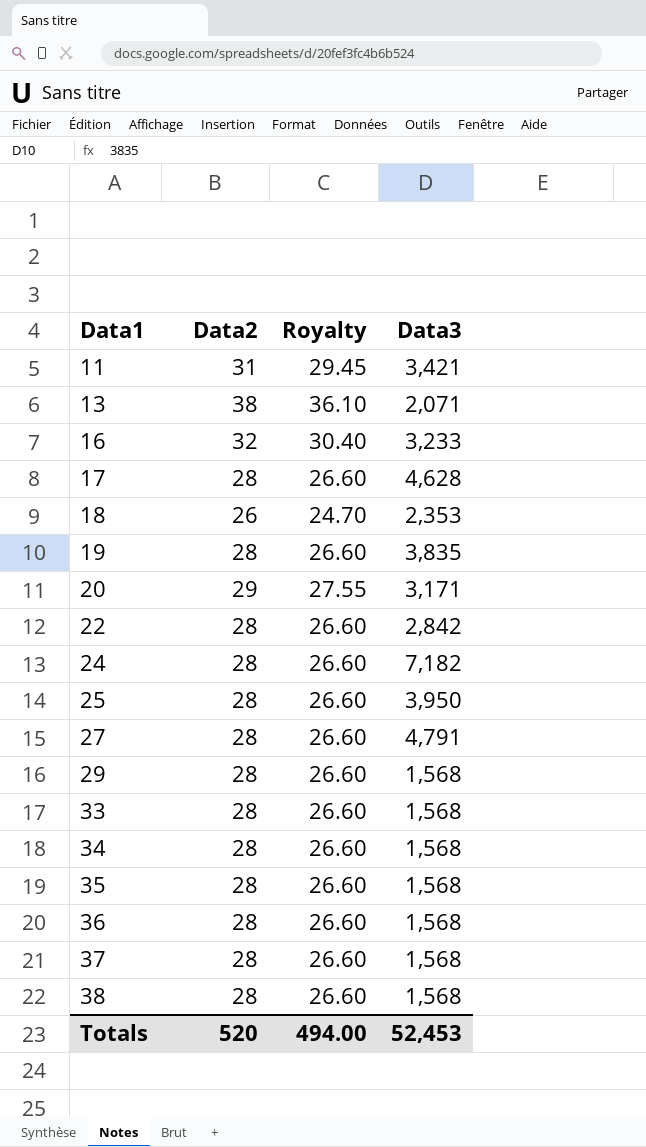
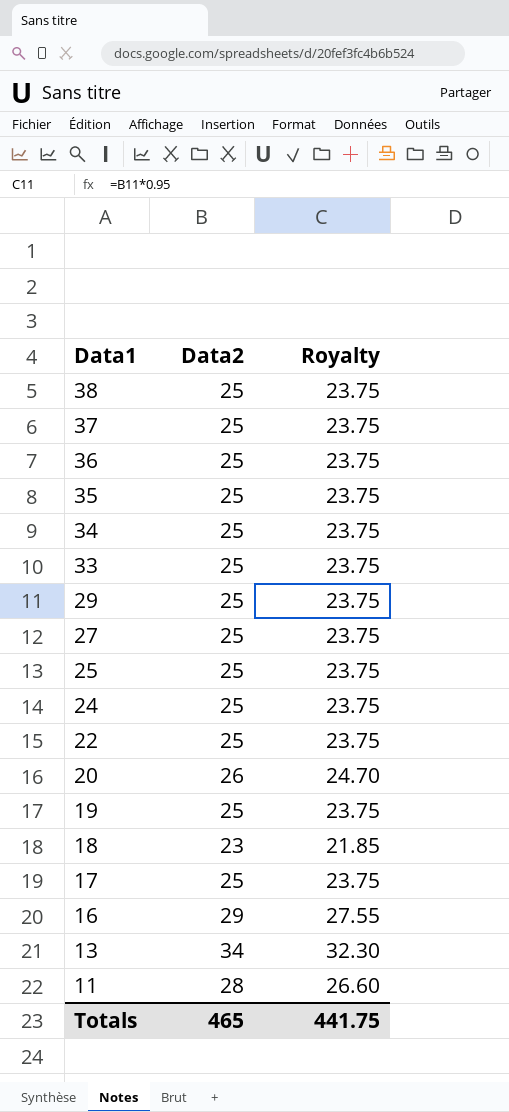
row order: Data1 ascending -> Data1 descending
column Data3 | position: 4 -> none
38 | Data2: 28 -> 25
38 | Royalty: 26.60 -> 23.75
37 | Data2: 28 -> 25
37 | Royalty: 26.60 -> 23.75
36 | Data2: 28 -> 25
36 | Royalty: 26.60 -> 23.75
35 | Data2: 28 -> 25
35 | Royalty: 26.60 -> 23.75
34 | Data2: 28 -> 25
34 | Royalty: 26.60 -> 23.75
33 | Data2: 28 -> 25
33 | Royalty: 26.60 -> 23.75
29 | Data2: 28 -> 25
29 | Royalty: 26.60 -> 23.75
27 | Data2: 28 -> 25
27 | Royalty: 26.60 -> 23.75
25 | Data2: 28 -> 25
25 | Royalty: 26.60 -> 23.75
24 | Data2: 28 -> 25
24 | Royalty: 26.60 -> 23.75
22 | Data2: 28 -> 25
22 | Royalty: 26.60 -> 23.75
20 | Data2: 29 -> 26
20 | Royalty: 27.55 -> 24.70
19 | Data2: 28 -> 25
19 | Royalty: 26.60 -> 23.75
18 | Data2: 26 -> 23
18 | Royalty: 24.70 -> 21.85
17 | Data2: 28 -> 25
17 | Royalty: 26.60 -> 23.75
16 | Data2: 32 -> 29
16 | Royalty: 30.40 -> 27.55
13 | Data2: 38 -> 34
13 | Royalty: 36.10 -> 32.30
11 | Data2: 31 -> 28
11 | Royalty: 29.45 -> 26.60
Totals | Data2: 520 -> 465
Totals | Royalty: 494.00 -> 441.75

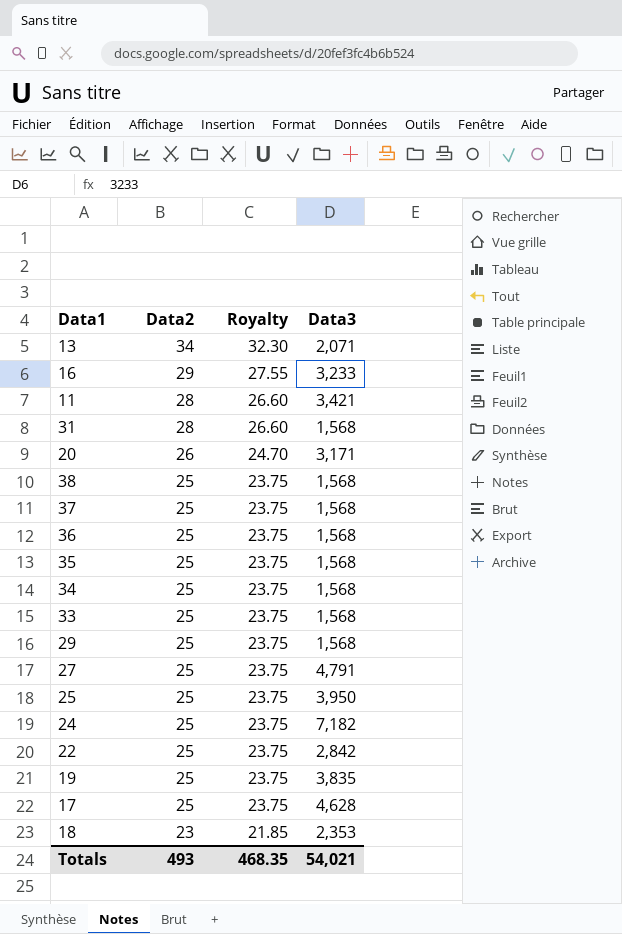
row order: Data1 descending -> Data2 descending
column Data3 | position: none -> 4
row 31: none -> 28 | 26.60 | 1,568
Totals | Data2: 465 -> 493
Totals | Royalty: 441.75 -> 468.35

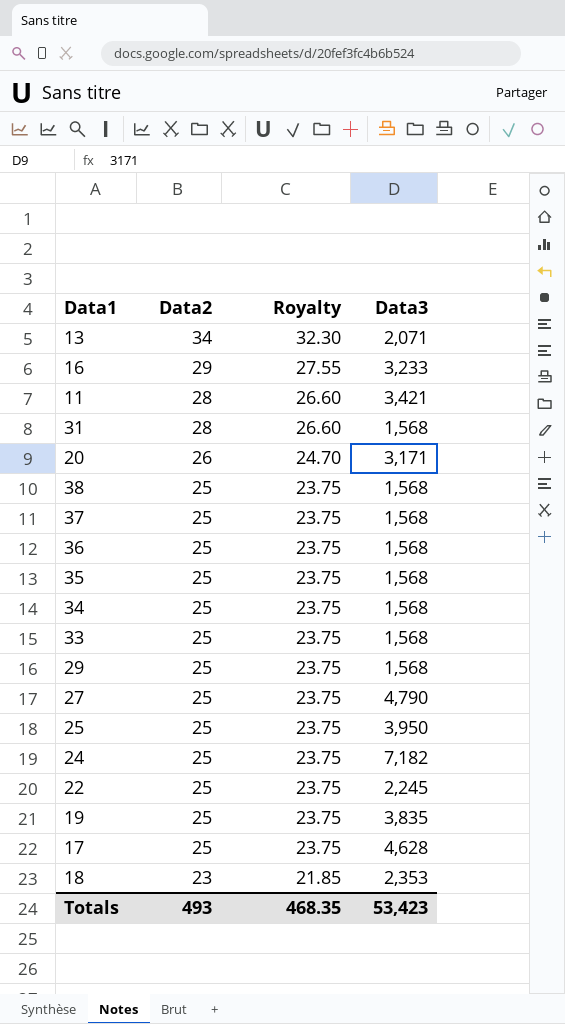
27 | Data3: 4,791 -> 4,790
22 | Data3: 2,842 -> 2,245
Totals | Data3: 54,021 -> 53,423

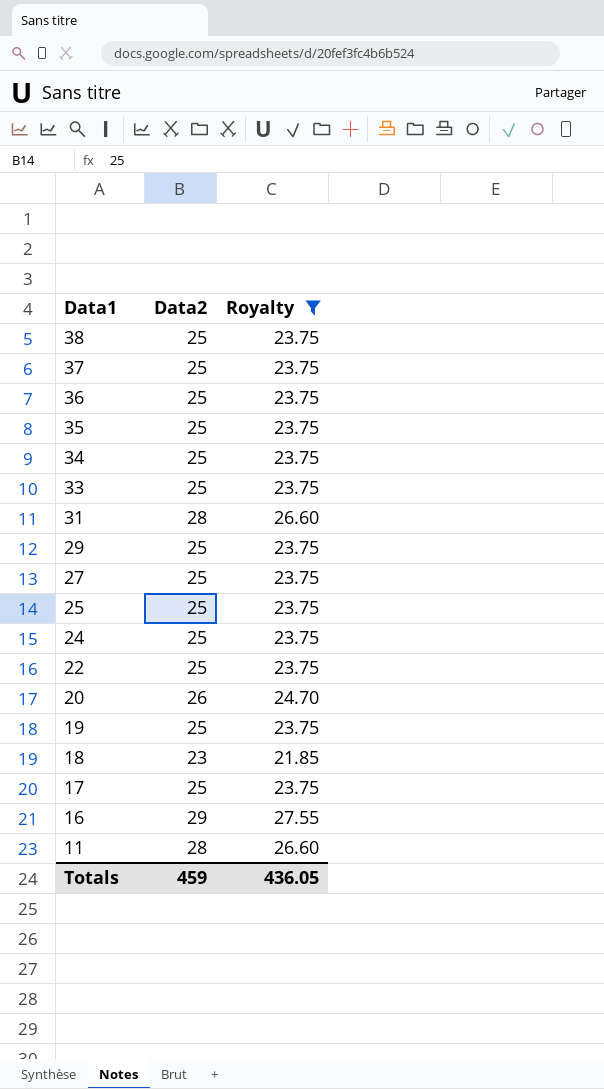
filter: none -> Royalty != 32.30
row order: Data2 descending -> Data1 descending
column Data3 | position: 4 -> none
Totals | Data2: 493 -> 459
Totals | Royalty: 468.35 -> 436.05

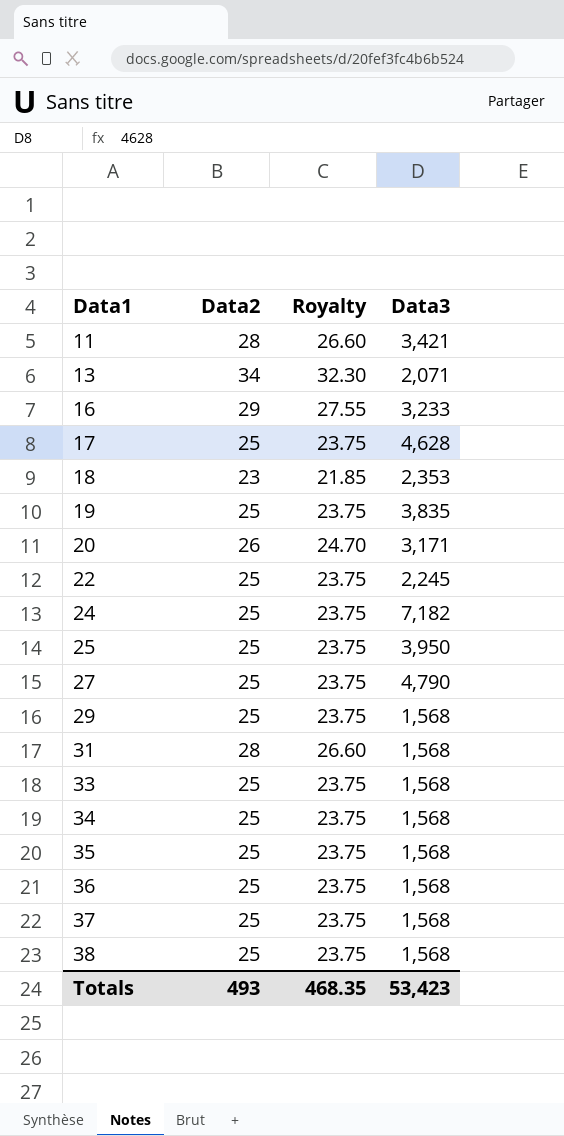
filter: Royalty != 32.30 -> none
row order: Data1 descending -> Data1 ascending
column Data3 | position: none -> 4
Totals | Data2: 459 -> 493
Totals | Royalty: 436.05 -> 468.35

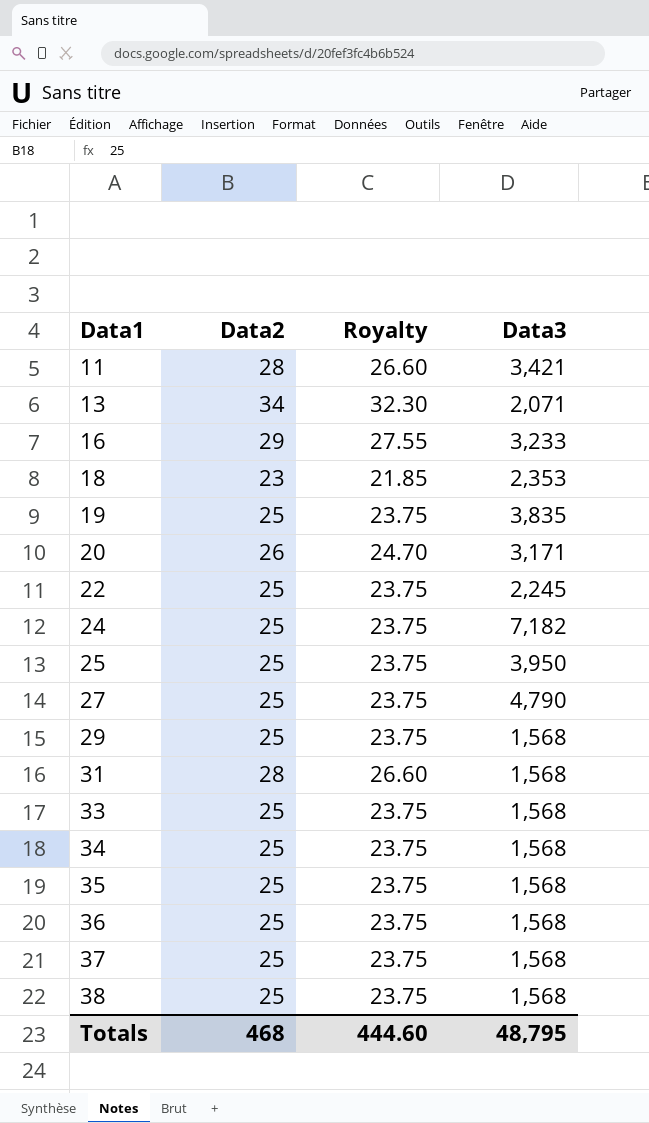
row 17: 25 | 23.75 | 4,628 -> none
Totals | Data2: 493 -> 468
Totals | Royalty: 468.35 -> 444.60
Totals | Data3: 53,423 -> 48,795

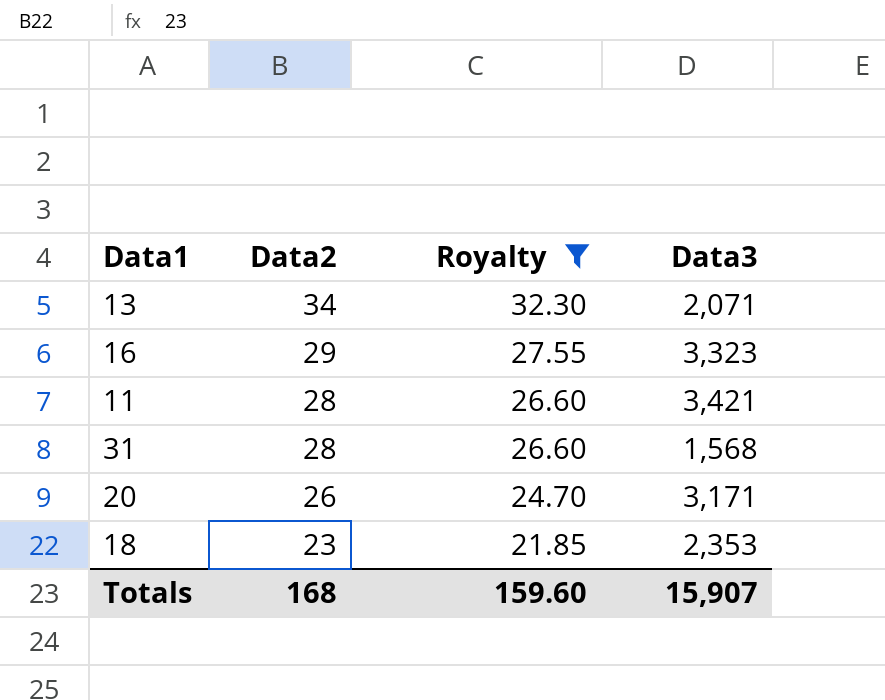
filter: none -> Royalty != 23.75
row order: Data1 ascending -> Data2 descending
16 | Data3: 3,233 -> 3,323
Totals | Data2: 468 -> 168
Totals | Royalty: 444.60 -> 159.60
Totals | Data3: 48,795 -> 15,907

